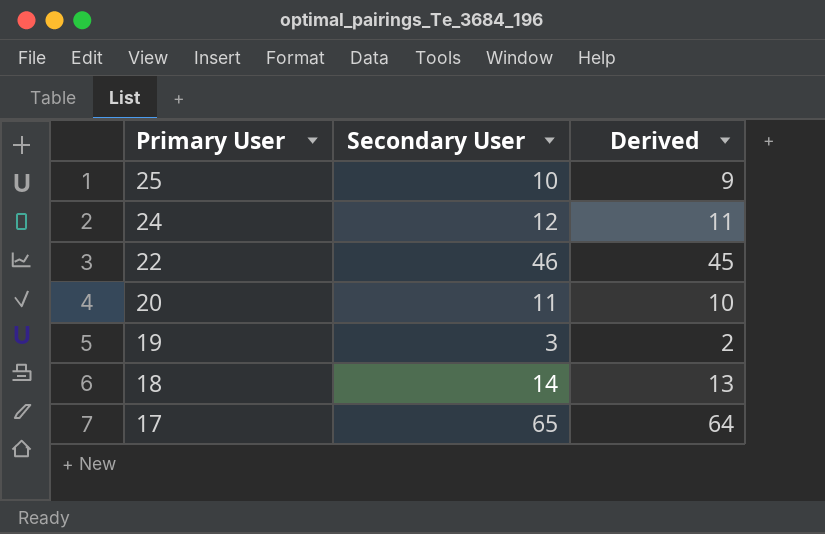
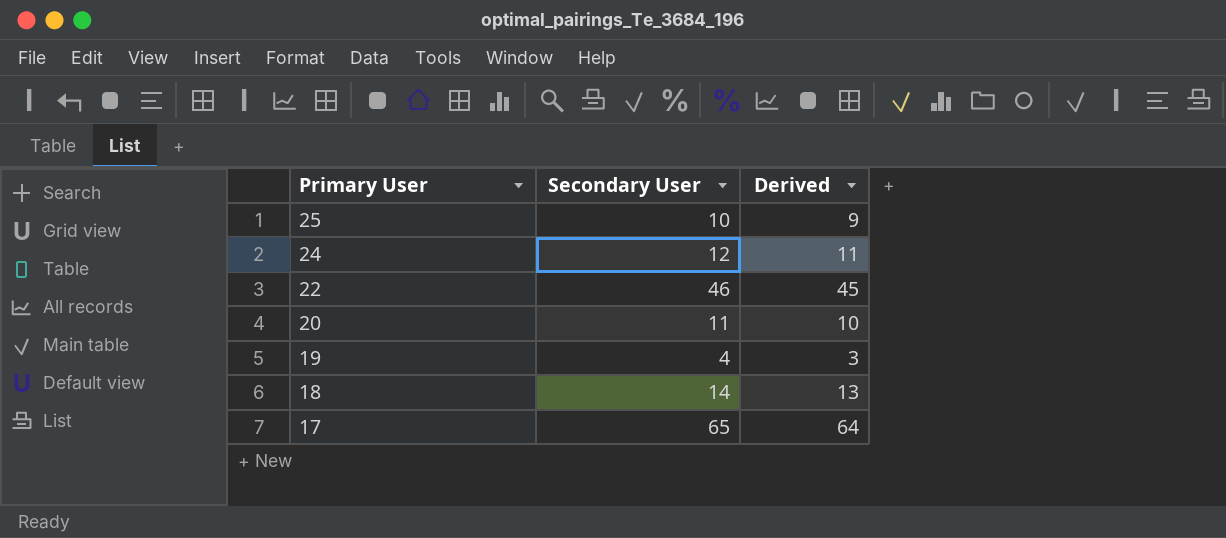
19 | Secondary User: 3 -> 4
19 | Derived: 2 -> 3

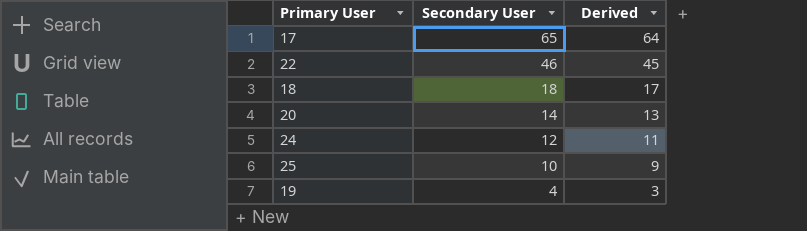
row order: Primary User descending -> Secondary User descending
18 | Secondary User: 14 -> 18
18 | Derived: 13 -> 17
20 | Secondary User: 11 -> 14
20 | Derived: 10 -> 13

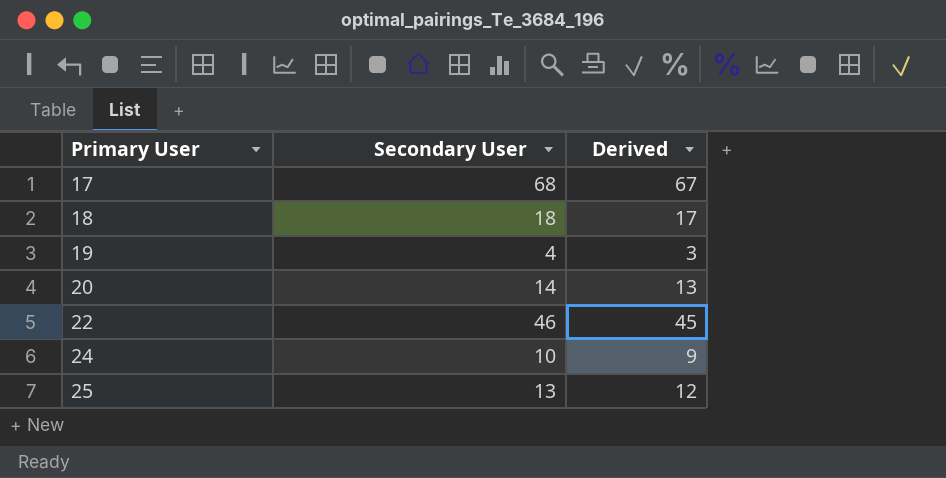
row order: Secondary User descending -> Primary User ascending
17 | Secondary User: 65 -> 68
17 | Derived: 64 -> 67
24 | Secondary User: 12 -> 10
24 | Derived: 11 -> 9
25 | Secondary User: 10 -> 13
25 | Derived: 9 -> 12

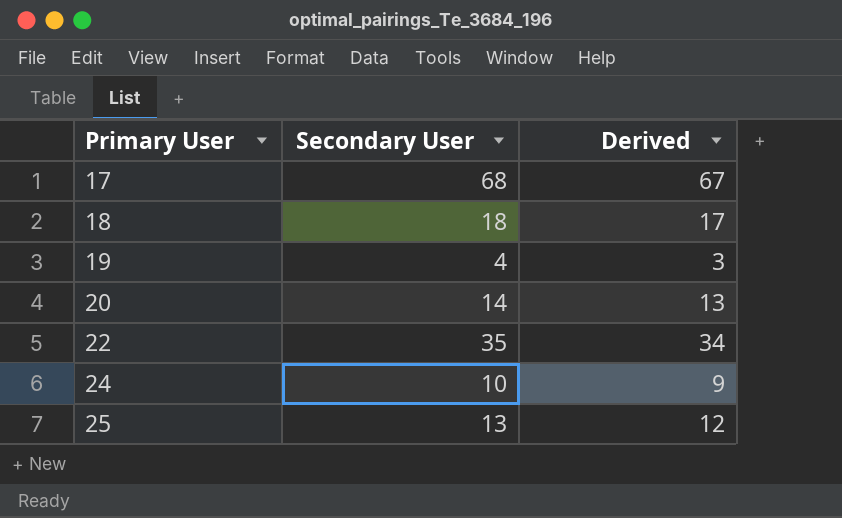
22 | Secondary User: 46 -> 35
22 | Derived: 45 -> 34

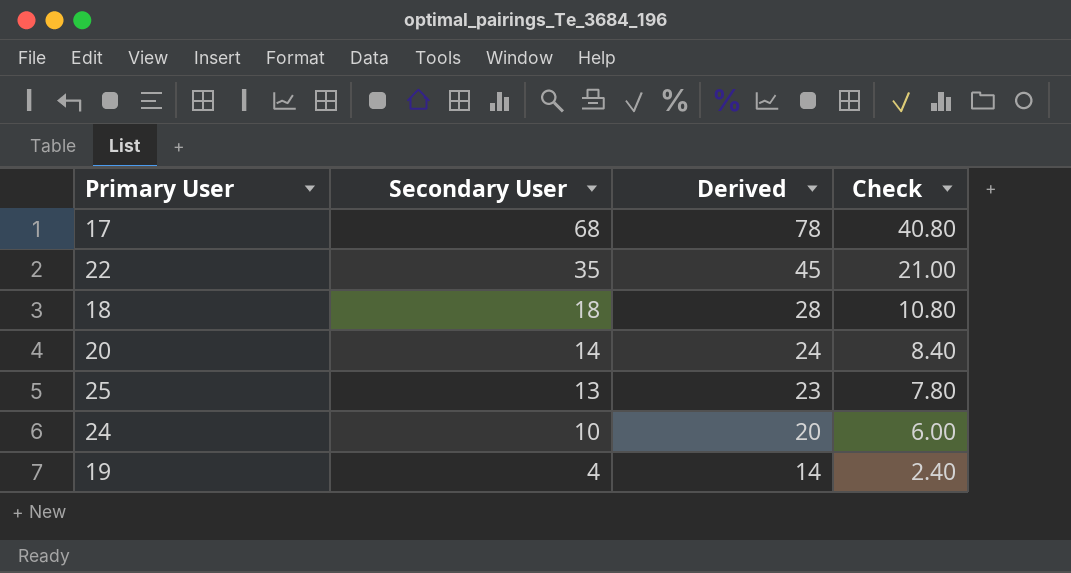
row order: Primary User ascending -> Secondary User descending
column Derived | formula: [Secondary User] - 1 -> [Secondary User] + 10
column Check | formula: none -> [Secondary User] * 0.6

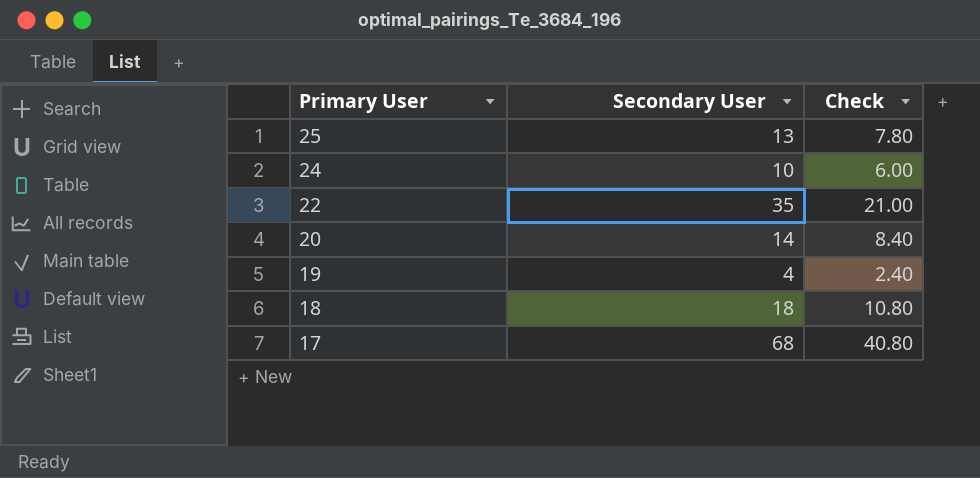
row order: Secondary User descending -> Primary User descending
column Derived | formula: [Secondary User] + 10 -> none

